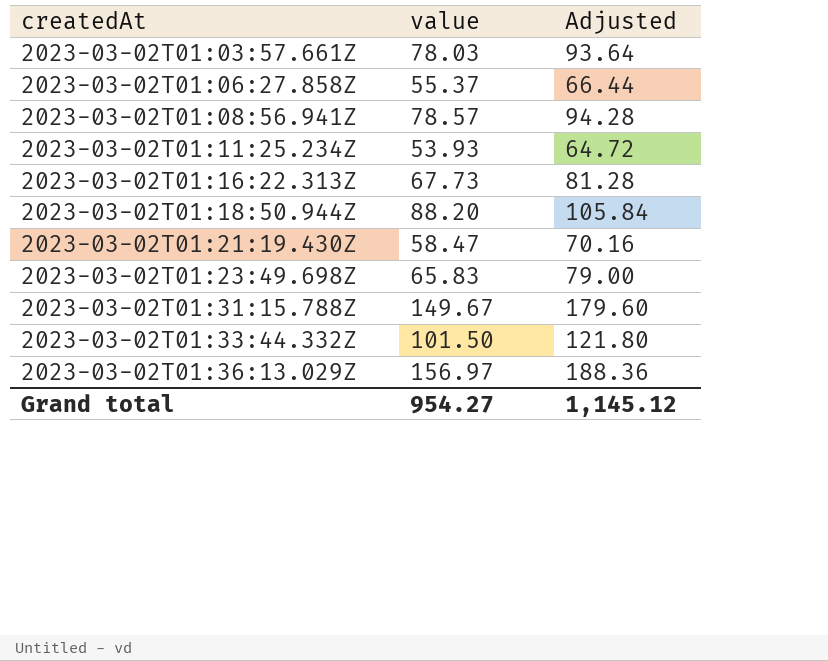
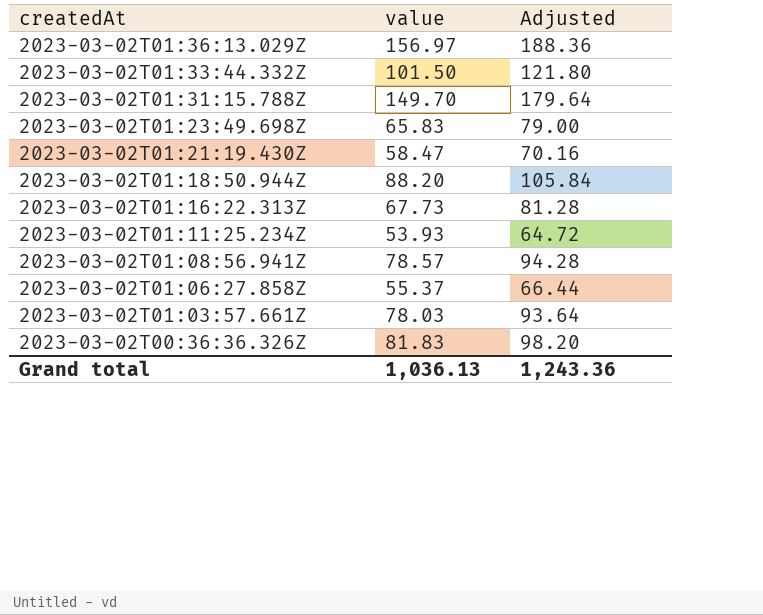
row order: createdAt ascending -> createdAt descending
2023-03-02T01:31:15.788Z | value: 149.67 -> 149.70
2023-03-02T01:31:15.788Z | Adjusted: 179.60 -> 179.64
row 2023-03-02T00:36:36.326Z: none -> 81.83 | 98.20
Grand total | value: 954.27 -> 1,036.13
Grand total | Adjusted: 1,145.12 -> 1,243.36

